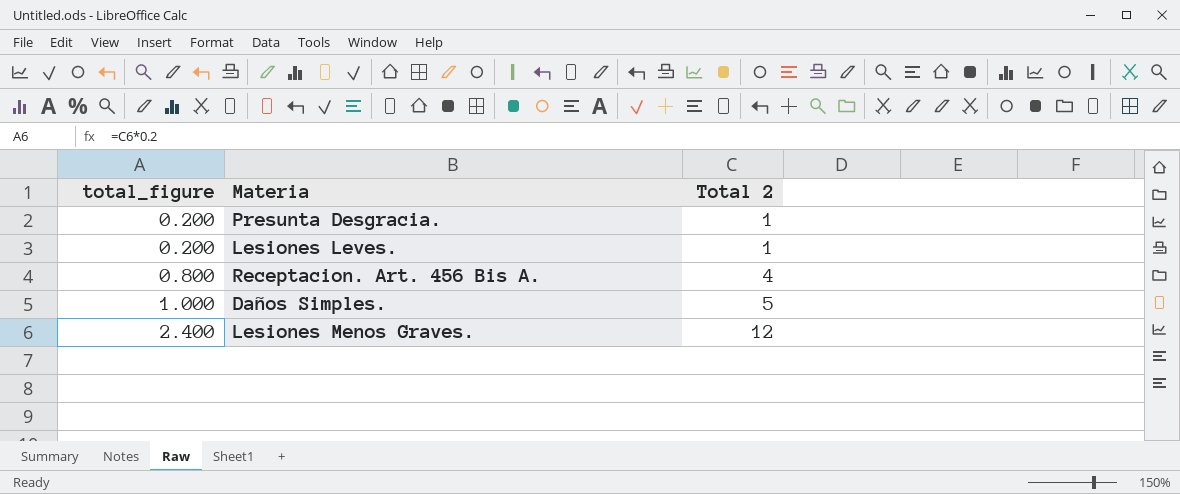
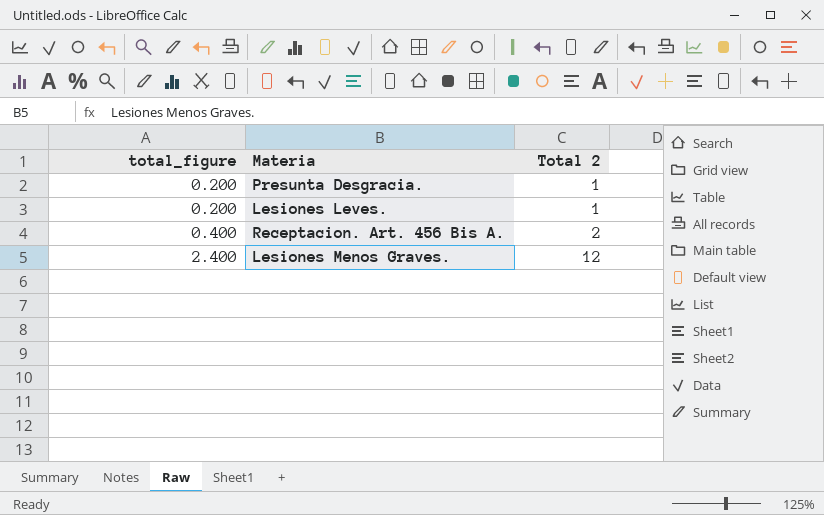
row Daños Simples.: 1.000 | 5 -> none
Receptacion. Art. 456 Bis A. | total_figure: 0.800 -> 0.400
Receptacion. Art. 456 Bis A. | Total 2: 4 -> 2

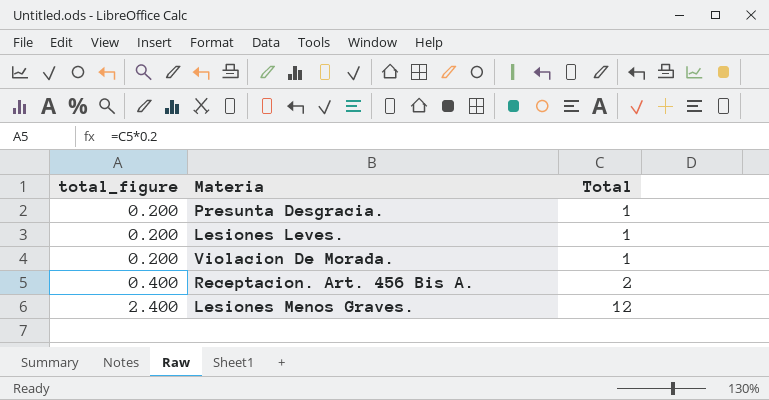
column name: Total 2 -> Total
row Violacion De Morada.: none -> 0.200 | 1

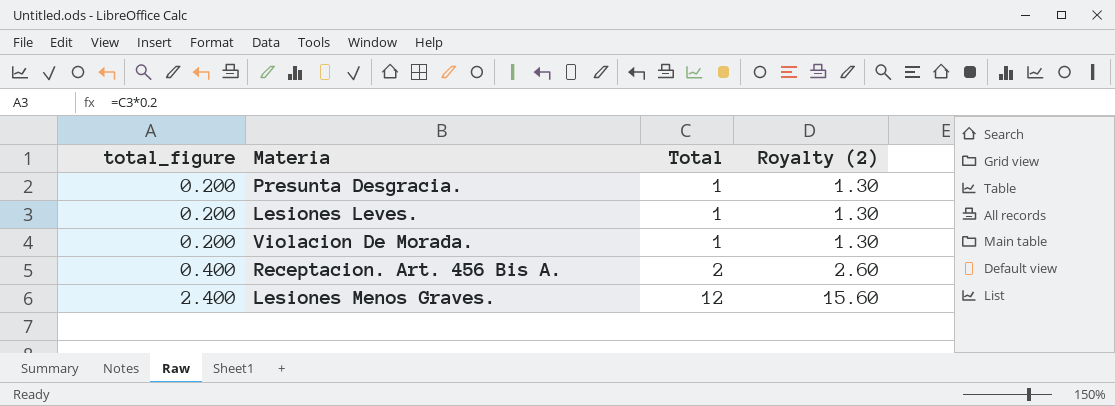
column Royalty (2) | formula: none -> [Total] * 1.3

